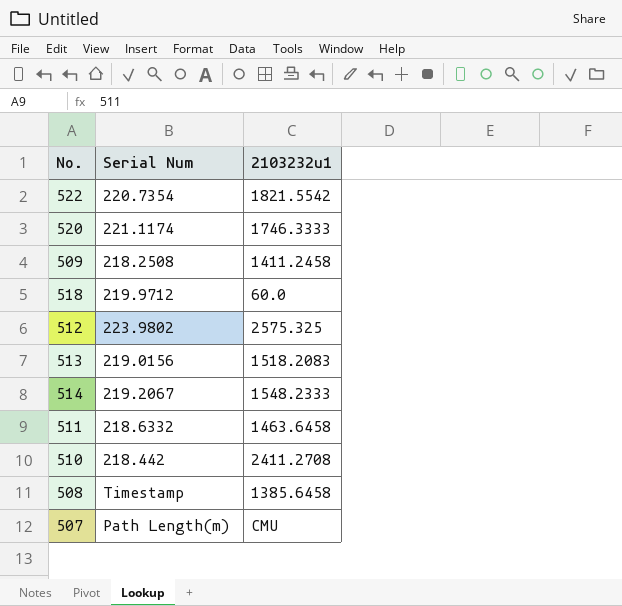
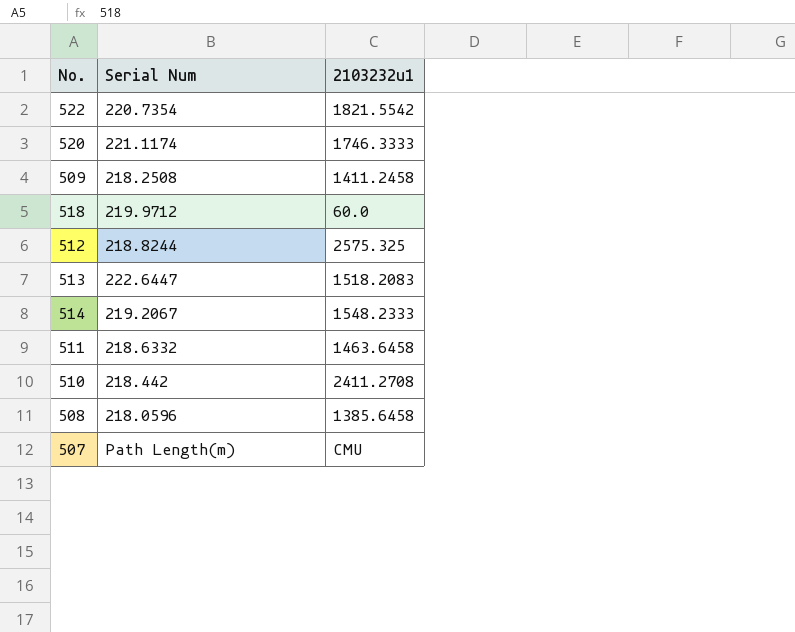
512 | Serial Num: 223.9802 -> 218.8244
513 | Serial Num: 219.0156 -> 222.6447
508 | Serial Num: Timestamp -> 218.0596

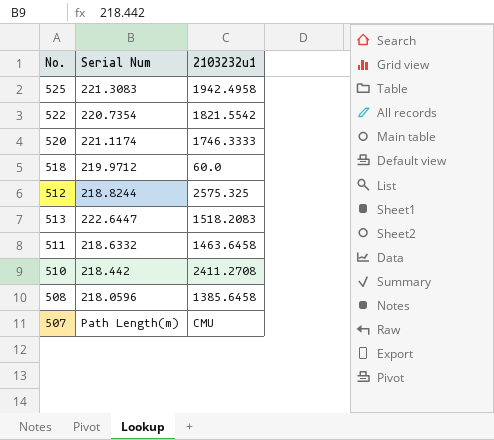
row 509: 218.2508 | 1411.2458 -> none
row 514: 219.2067 | 1548.2333 -> none
row 525: none -> 221.3083 | 1942.4958

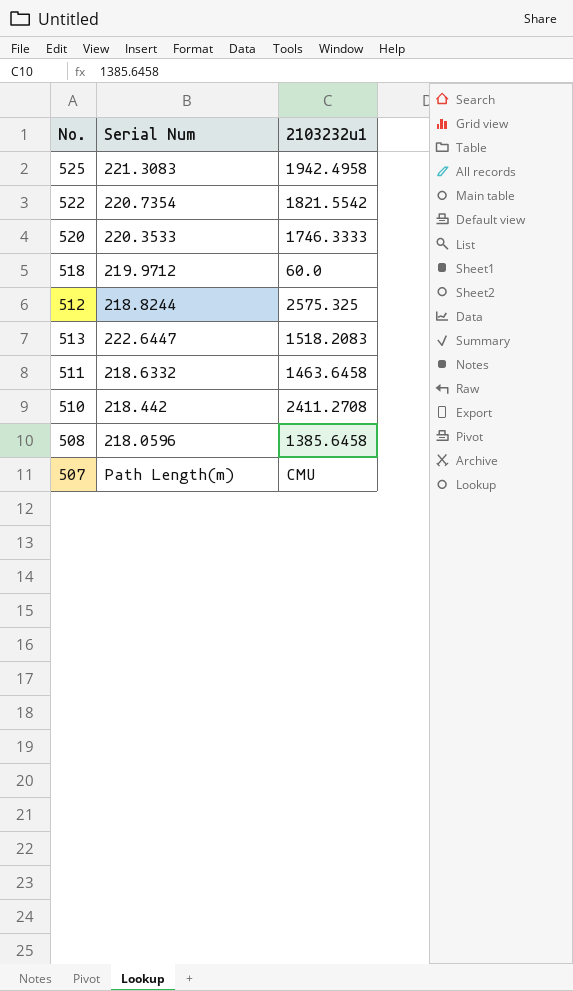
520 | Serial Num: 221.1174 -> 220.3533

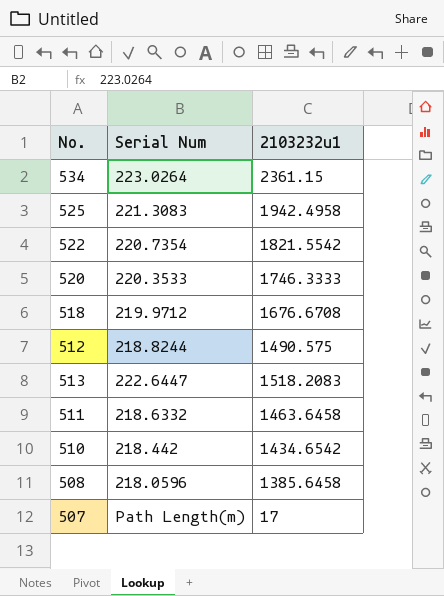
row 534: none -> 223.0264 | 2361.15
518 | 2103232u1: 60.0 -> 1676.6708
512 | 2103232u1: 2575.325 -> 1490.575
510 | 2103232u1: 2411.2708 -> 1434.6542
507 | 2103232u1: CMU -> 17

